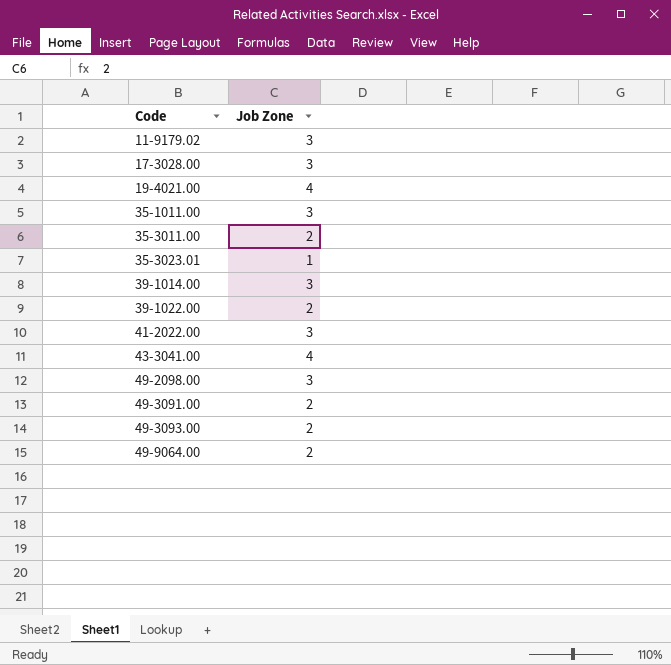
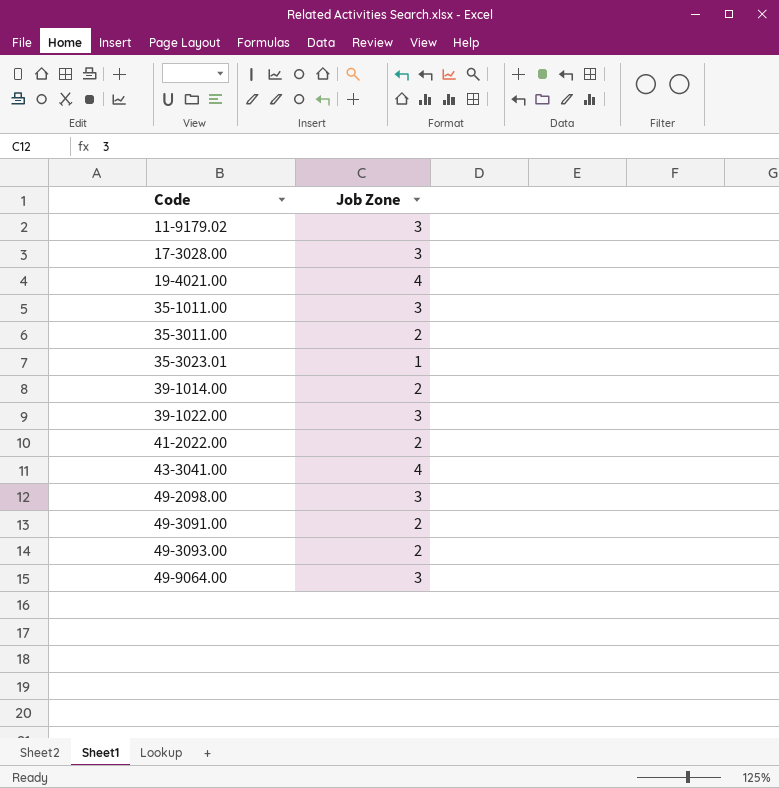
39-1014.00 | Job Zone: 3 -> 2
39-1022.00 | Job Zone: 2 -> 3
41-2022.00 | Job Zone: 3 -> 2
49-9064.00 | Job Zone: 2 -> 3

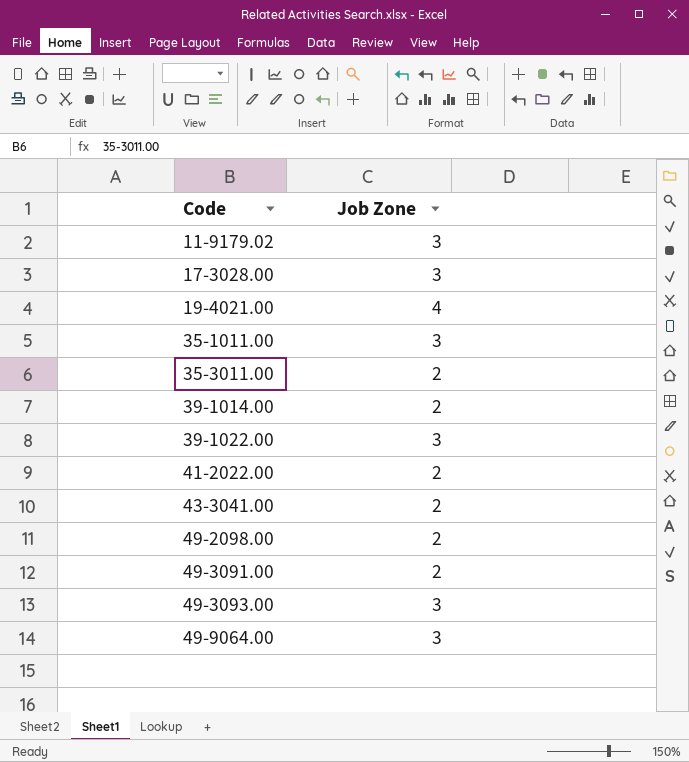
row 35-3023.01: 1 -> none
43-3041.00 | Job Zone: 4 -> 2
49-2098.00 | Job Zone: 3 -> 2
49-3093.00 | Job Zone: 2 -> 3

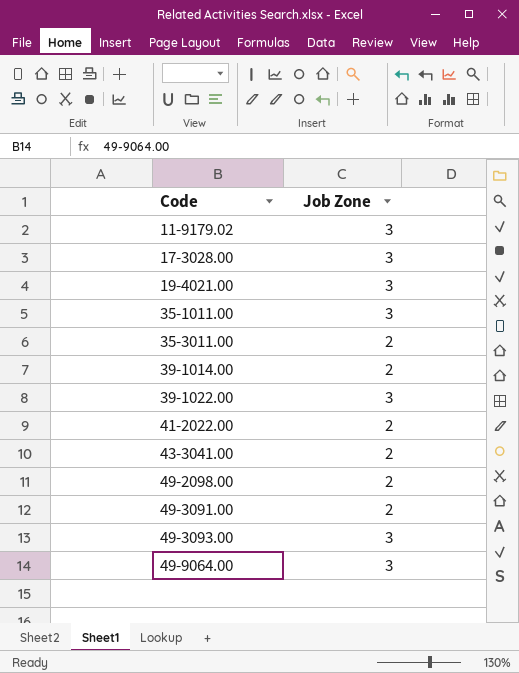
19-4021.00 | Job Zone: 4 -> 3

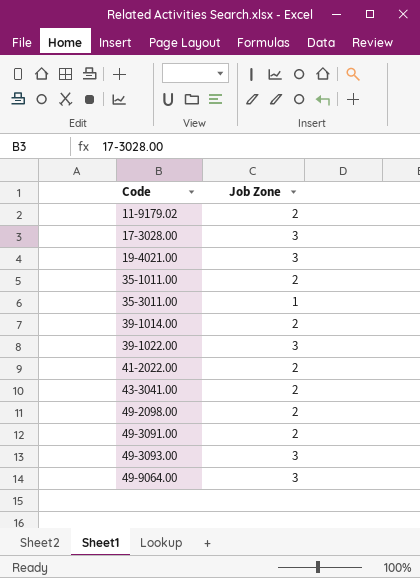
11-9179.02 | Job Zone: 3 -> 2
35-1011.00 | Job Zone: 3 -> 2
35-3011.00 | Job Zone: 2 -> 1

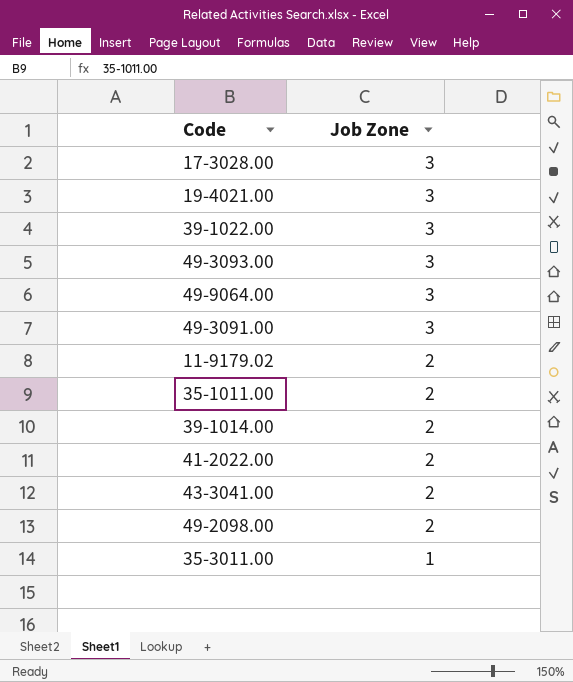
row order: Code ascending -> Job Zone descending
49-3091.00 | Job Zone: 2 -> 3

